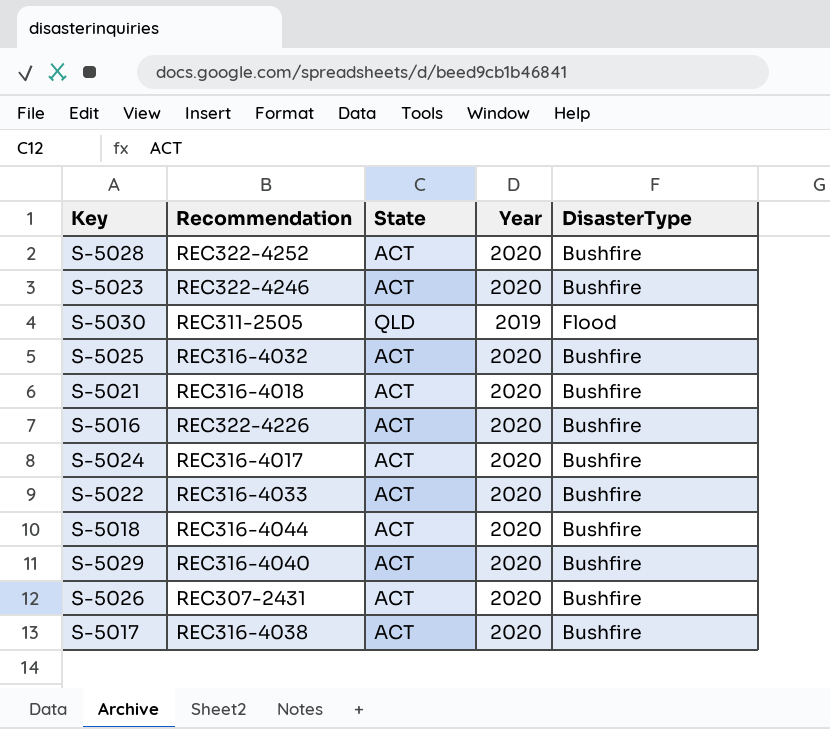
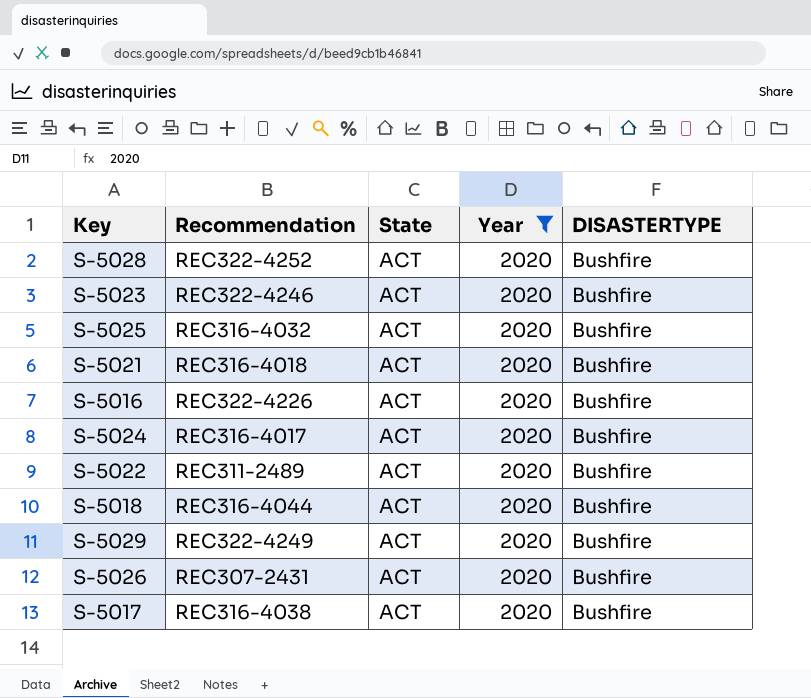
filter: none -> Year = 2020
column name: DisasterType -> DISASTERTYPE
S-5022 | Recommendation: REC316-4033 -> REC311-2489
S-5029 | Recommendation: REC316-4040 -> REC322-4249

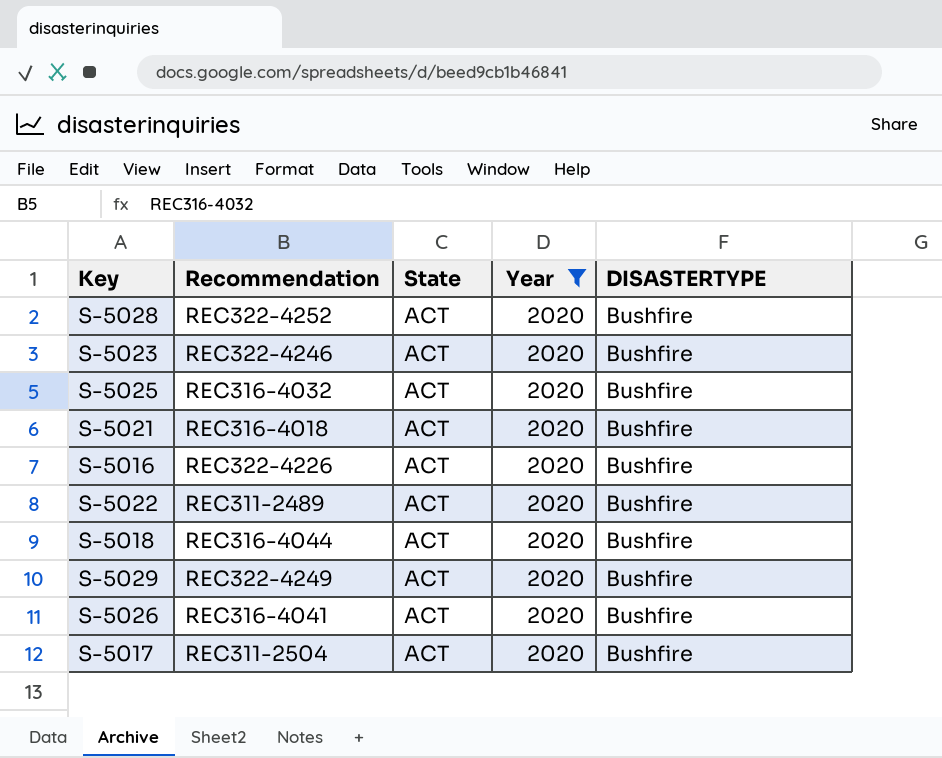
row S-5024: REC316-4017 | ACT | 2020 | Bushfire -> none
S-5026 | Recommendation: REC307-2431 -> REC316-4041
S-5017 | Recommendation: REC316-4038 -> REC311-2504

